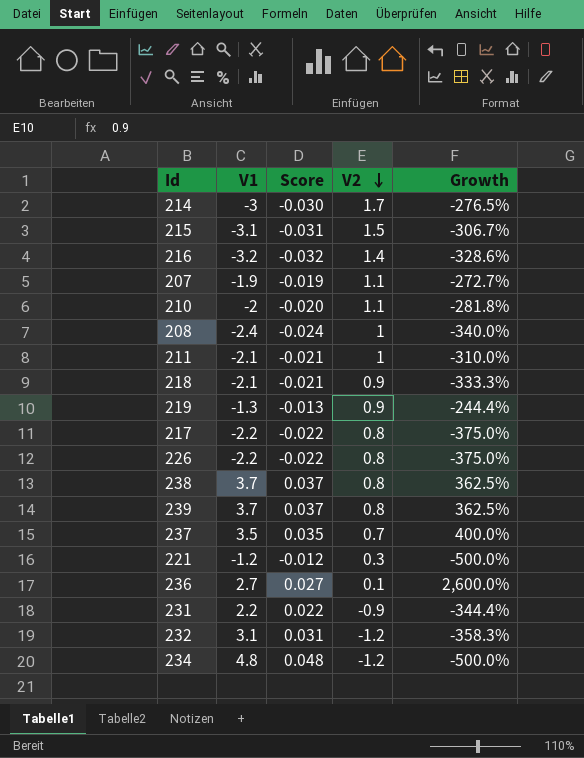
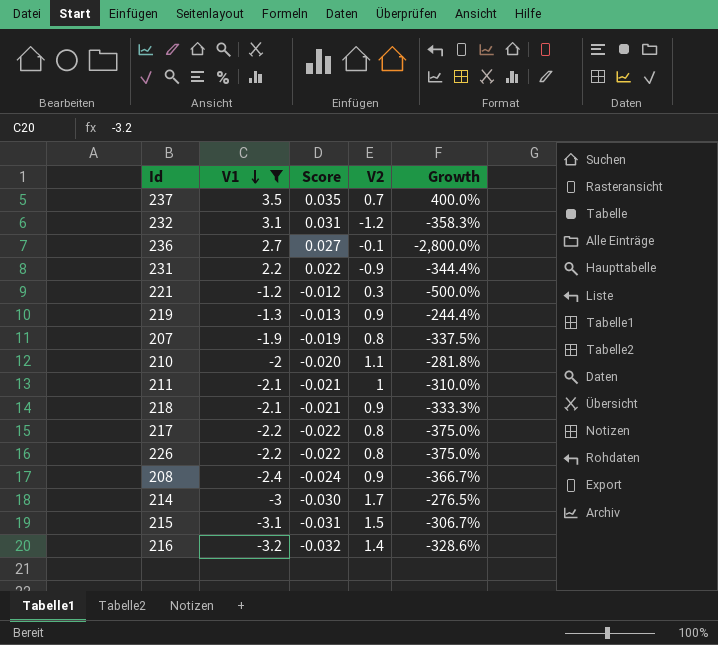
filter: none -> V1 <= 3.5
row order: V2 descending -> V1 descending
236 | V2: 0.1 -> -0.1
236 | Growth: 2,600.0% -> -2,800.0%
207 | V2: 1.1 -> 0.8
207 | Growth: -272.7% -> -337.5%
208 | V2: 1 -> 0.9
208 | Growth: -340.0% -> -366.7%

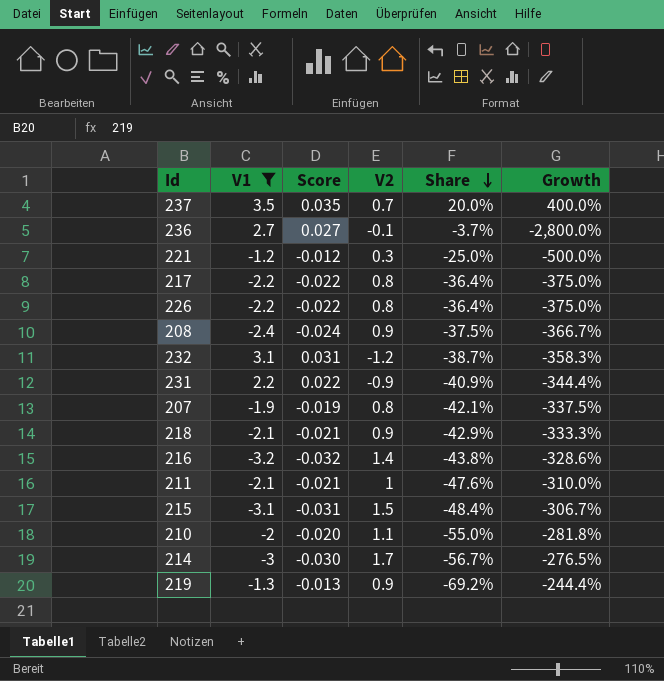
row order: V1 descending -> Share descending
column Share | formula: none -> [V2] / [V1]

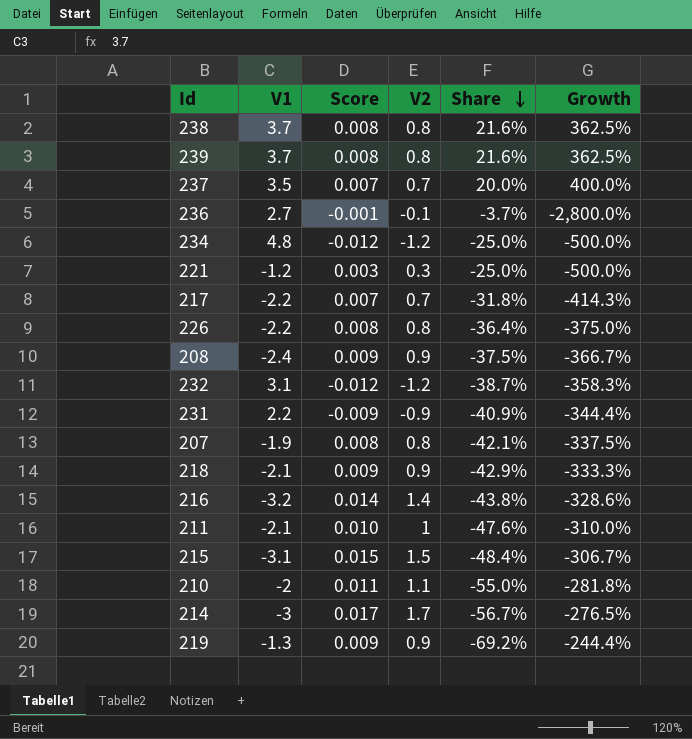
filter: V1 <= 3.5 -> none
column Score | formula: [V1] * 0.01 -> [V2] * 0.01
217 | V2: 0.8 -> 0.7
217 | Share: -36.4% -> -31.8%
217 | Growth: -375.0% -> -414.3%

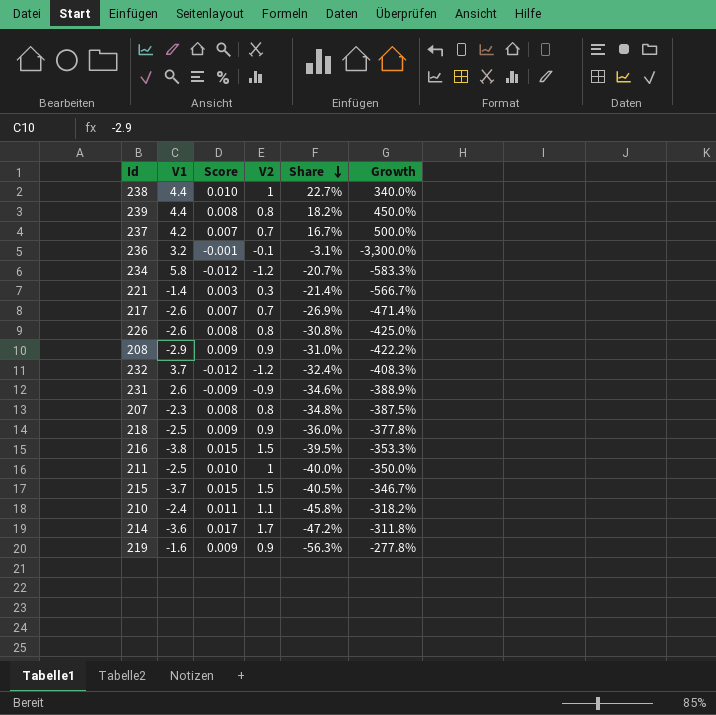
238 | V1: 3.7 -> 4.4
238 | Score: 0.008 -> 0.010
238 | V2: 0.8 -> 1
238 | Share: 21.6% -> 22.7%
238 | Growth: 362.5% -> 340.0%
239 | V1: 3.7 -> 4.4
239 | Share: 21.6% -> 18.2%
239 | Growth: 362.5% -> 450.0%
237 | V1: 3.5 -> 4.2
237 | Share: 20.0% -> 16.7%
237 | Growth: 400.0% -> 500.0%
236 | V1: 2.7 -> 3.2
236 | Share: -3.7% -> -3.1%
236 | Growth: -2,800.0% -> -3,300.0%
234 | V1: 4.8 -> 5.8
234 | Share: -25.0% -> -20.7%
234 | Growth: -500.0% -> -583.3%
221 | V1: -1.2 -> -1.4
221 | Share: -25.0% -> -21.4%
221 | Growth: -500.0% -> -566.7%
217 | V1: -2.2 -> -2.6
217 | Share: -31.8% -> -26.9%
217 | Growth: -414.3% -> -471.4%
226 | V1: -2.2 -> -2.6
226 | Share: -36.4% -> -30.8%
226 | Growth: -375.0% -> -425.0%
208 | V1: -2.4 -> -2.9
208 | Share: -37.5% -> -31.0%
208 | Growth: -366.7% -> -422.2%
232 | V1: 3.1 -> 3.7
232 | Share: -38.7% -> -32.4%
232 | Growth: -358.3% -> -408.3%
231 | V1: 2.2 -> 2.6
231 | Share: -40.9% -> -34.6%
231 | Growth: -344.4% -> -388.9%
207 | V1: -1.9 -> -2.3
207 | Share: -42.1% -> -34.8%
207 | Growth: -337.5% -> -387.5%
218 | V1: -2.1 -> -2.5
218 | Share: -42.9% -> -36.0%
218 | Growth: -333.3% -> -377.8%
216 | V1: -3.2 -> -3.8
216 | Score: 0.014 -> 0.015
216 | V2: 1.4 -> 1.5
216 | Share: -43.8% -> -39.5%
216 | Growth: -328.6% -> -353.3%
211 | V1: -2.1 -> -2.5
211 | Share: -47.6% -> -40.0%
211 | Growth: -310.0% -> -350.0%
215 | V1: -3.1 -> -3.7
215 | Share: -48.4% -> -40.5%
215 | Growth: -306.7% -> -346.7%
210 | V1: -2 -> -2.4
210 | Share: -55.0% -> -45.8%
210 | Growth: -281.8% -> -318.2%
214 | V1: -3 -> -3.6
214 | Share: -56.7% -> -47.2%
214 | Growth: -276.5% -> -311.8%
219 | V1: -1.3 -> -1.6
219 | Share: -69.2% -> -56.3%
219 | Growth: -244.4% -> -277.8%

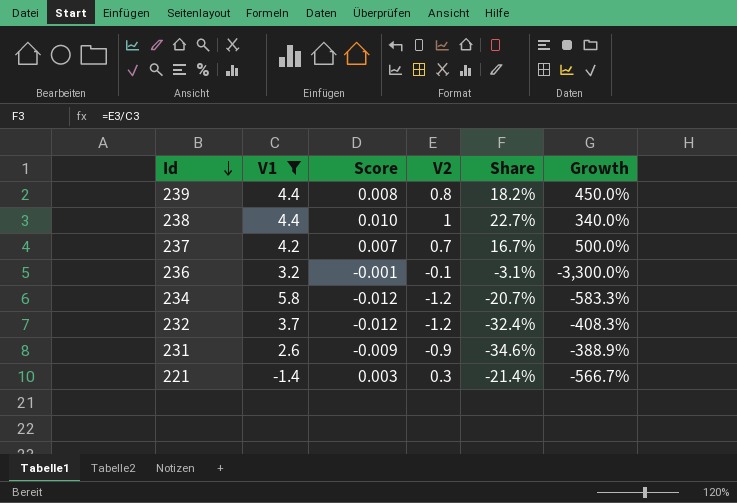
filter: none -> V1 >= -1.4
row order: Share descending -> Id descending

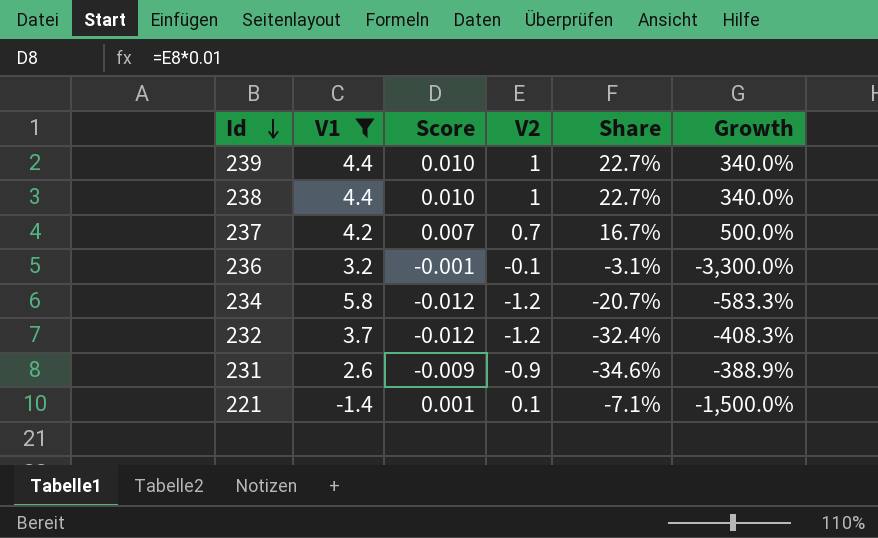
239 | Score: 0.008 -> 0.010
239 | V2: 0.8 -> 1
239 | Share: 18.2% -> 22.7%
239 | Growth: 450.0% -> 340.0%
221 | Score: 0.003 -> 0.001
221 | V2: 0.3 -> 0.1
221 | Share: -21.4% -> -7.1%
221 | Growth: -566.7% -> -1,500.0%

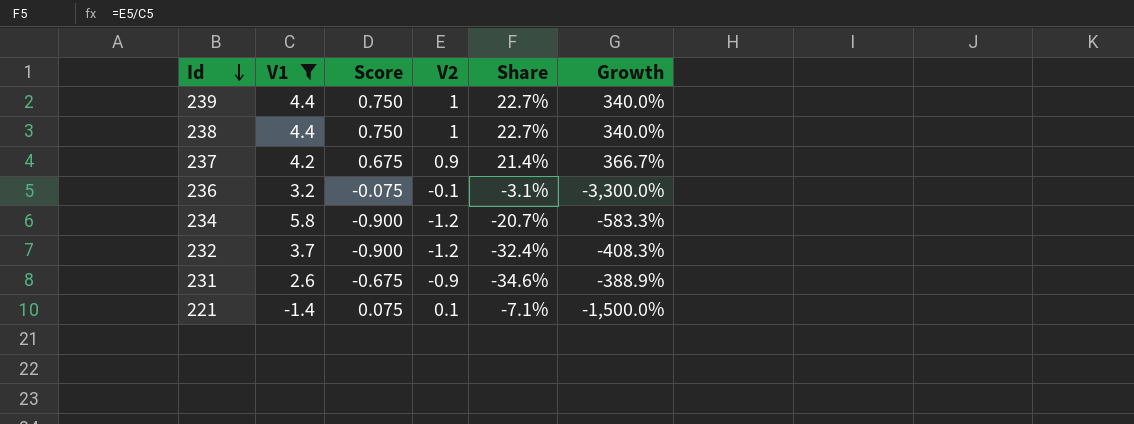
column Score | formula: [V2] * 0.01 -> [V2] * 0.75
237 | V2: 0.7 -> 0.9
237 | Share: 16.7% -> 21.4%
237 | Growth: 500.0% -> 366.7%

